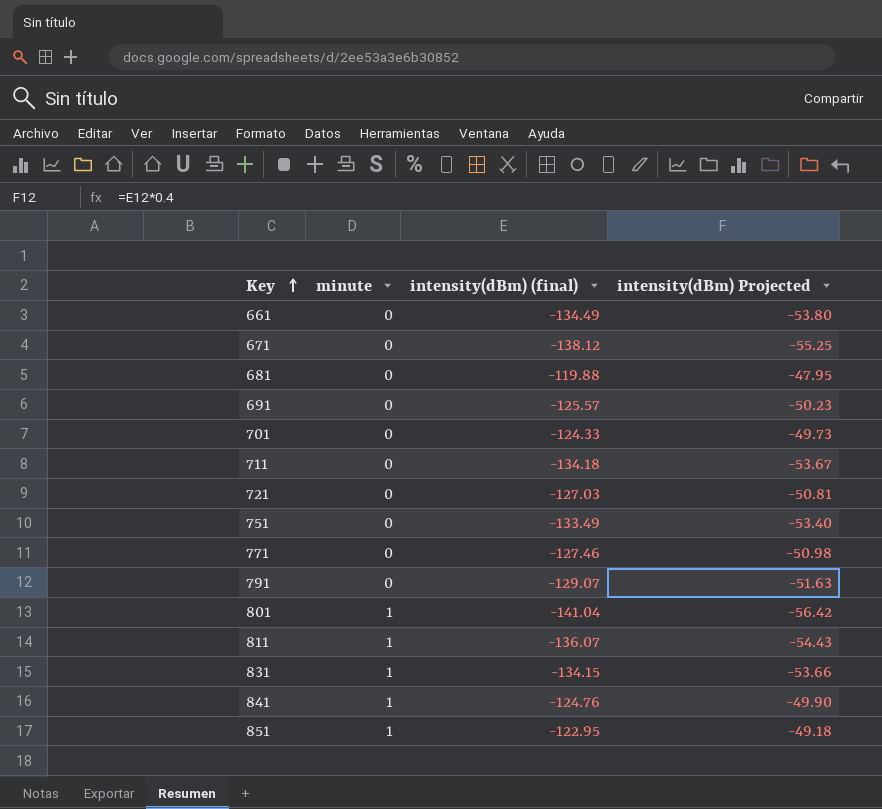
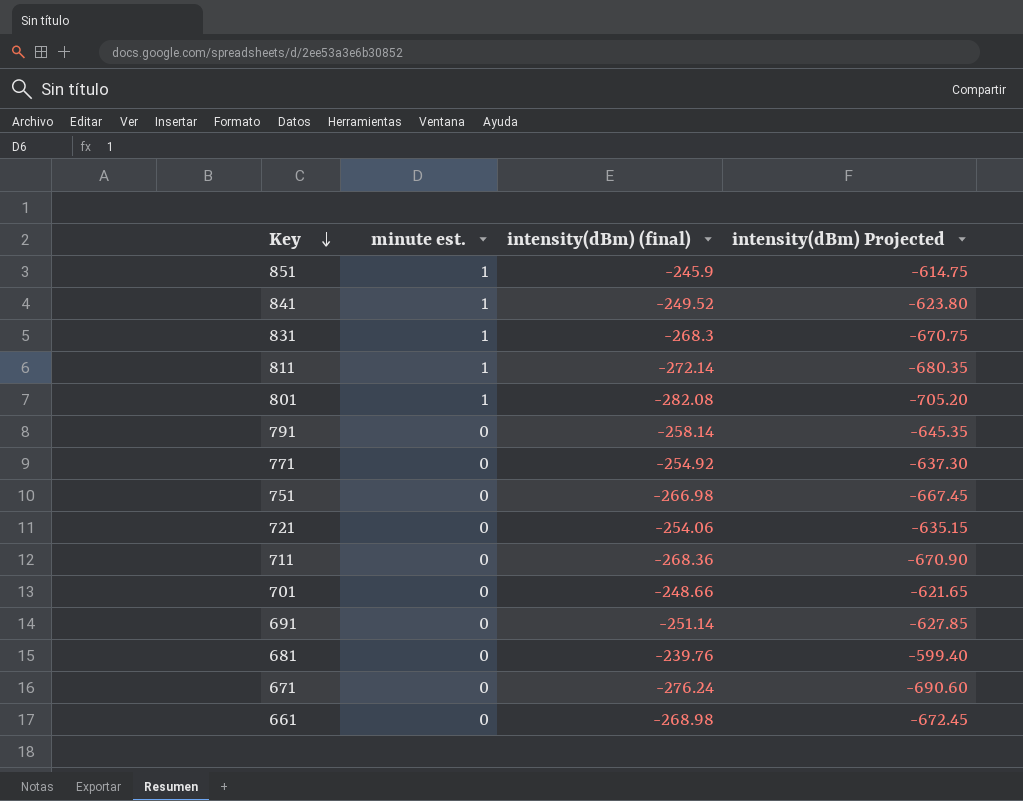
row order: Key ascending -> Key descending
column name: minute -> minute est.
column intensity(dBm) Projected | formula: [intensity(dBm) (final)] * 0.4 -> [intensity(dBm) (final)] * 2.5
851 | intensity(dBm) (final): -122.95 -> -245.9
841 | intensity(dBm) (final): -124.76 -> -249.52
831 | intensity(dBm) (final): -134.15 -> -268.3
811 | intensity(dBm) (final): -136.07 -> -272.14
801 | intensity(dBm) (final): -141.04 -> -282.08
791 | intensity(dBm) (final): -129.07 -> -258.14
771 | intensity(dBm) (final): -127.46 -> -254.92
751 | intensity(dBm) (final): -133.49 -> -266.98
721 | intensity(dBm) (final): -127.03 -> -254.06
711 | intensity(dBm) (final): -134.18 -> -268.36
701 | intensity(dBm) (final): -124.33 -> -248.66
691 | intensity(dBm) (final): -125.57 -> -251.14
681 | intensity(dBm) (final): -119.88 -> -239.76
671 | intensity(dBm) (final): -138.12 -> -276.24
661 | intensity(dBm) (final): -134.49 -> -268.98

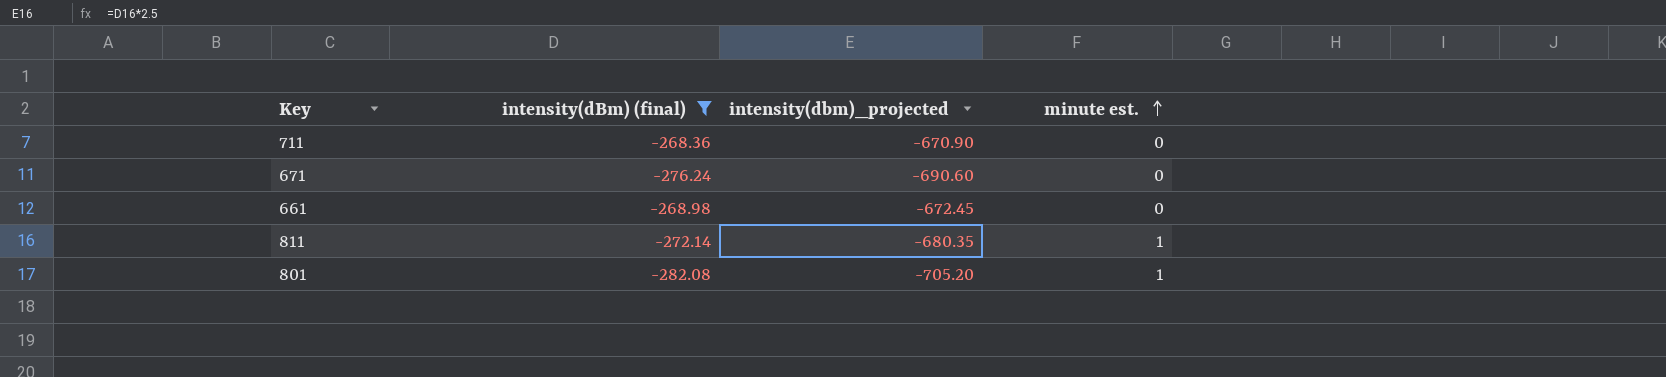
filter: none -> intensity(dBm) (final) <= -268.36
row order: Key descending -> minute est. ascending
column name: intensity(dBm) Projected -> intensity(dbm)_projected
column minute est. | position: 2 -> 4

